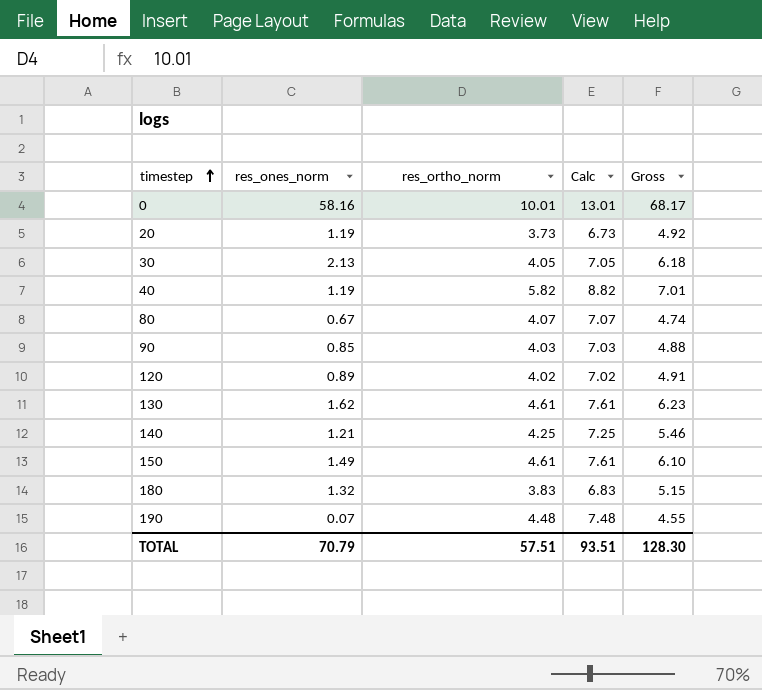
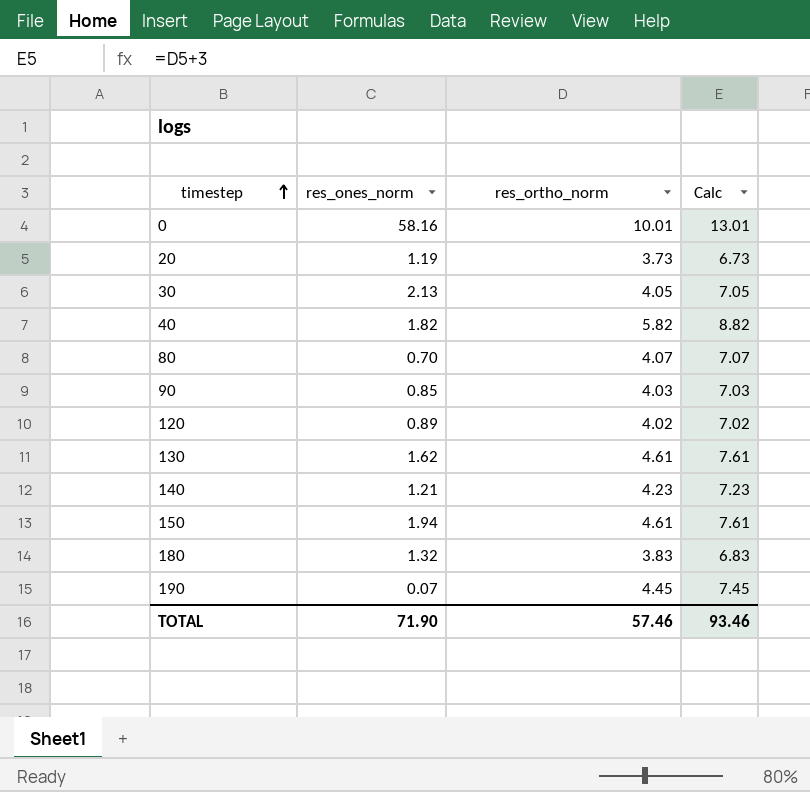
column Gross | formula: [res_ones_norm] + [res_ortho_norm] -> none
40 | res_ones_norm: 1.19 -> 1.82
80 | res_ones_norm: 0.67 -> 0.70
140 | res_ortho_norm: 4.25 -> 4.23
140 | Calc: 7.25 -> 7.23
150 | res_ones_norm: 1.49 -> 1.94
190 | res_ortho_norm: 4.48 -> 4.45
190 | Calc: 7.48 -> 7.45
TOTAL | res_ones_norm: 70.79 -> 71.90
TOTAL | res_ortho_norm: 57.51 -> 57.46
TOTAL | Calc: 93.51 -> 93.46

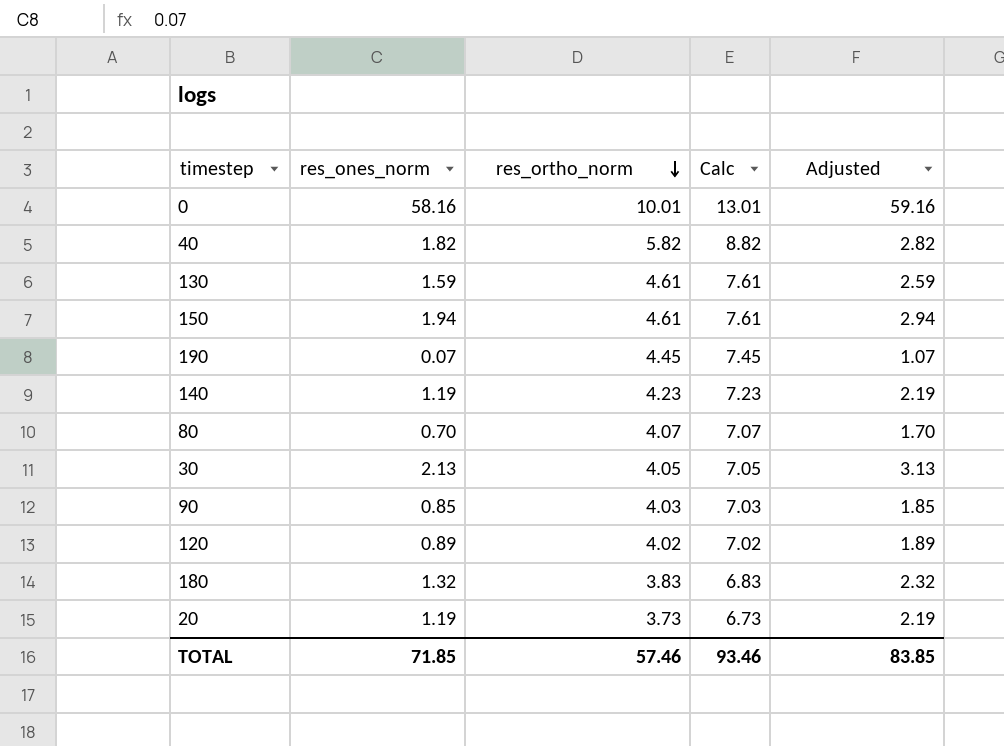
row order: timestep ascending -> res_ortho_norm descending
column Adjusted | formula: none -> [res_ones_norm] + 1
130 | res_ones_norm: 1.62 -> 1.59
140 | res_ones_norm: 1.21 -> 1.19
TOTAL | res_ones_norm: 71.90 -> 71.85

